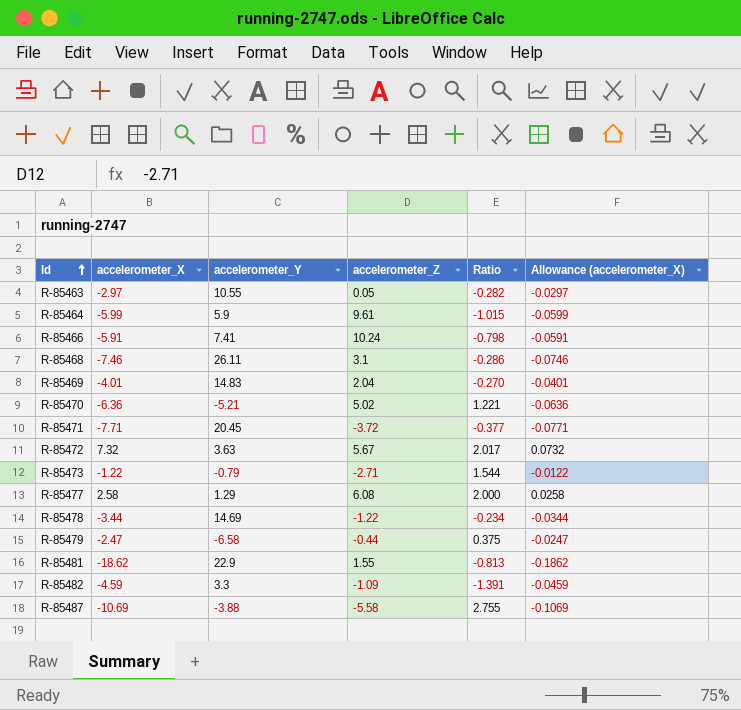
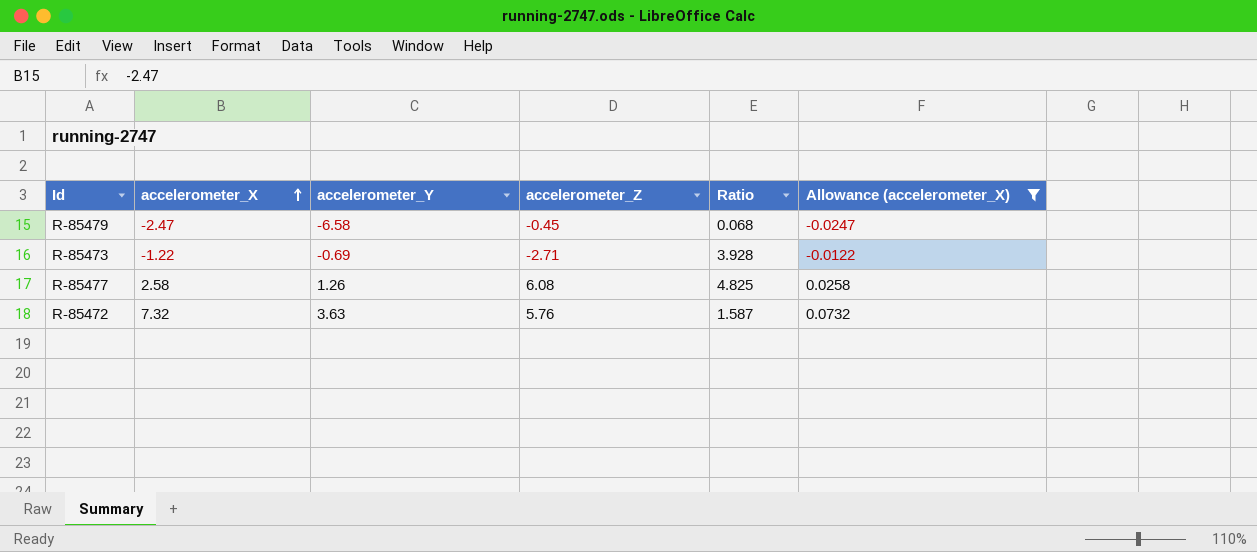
filter: none -> Allowance (accelerometer_X) >= -0.0247
row order: Id ascending -> accelerometer_X ascending
column Ratio | formula: [accelerometer_X] / [accelerometer_Y] -> [accelerometer_Z] / [accelerometer_Y]
R-85479 | accelerometer_Z: -0.44 -> -0.45
R-85473 | accelerometer_Y: -0.79 -> -0.69
R-85477 | accelerometer_Y: 1.29 -> 1.26
R-85472 | accelerometer_Z: 5.67 -> 5.76

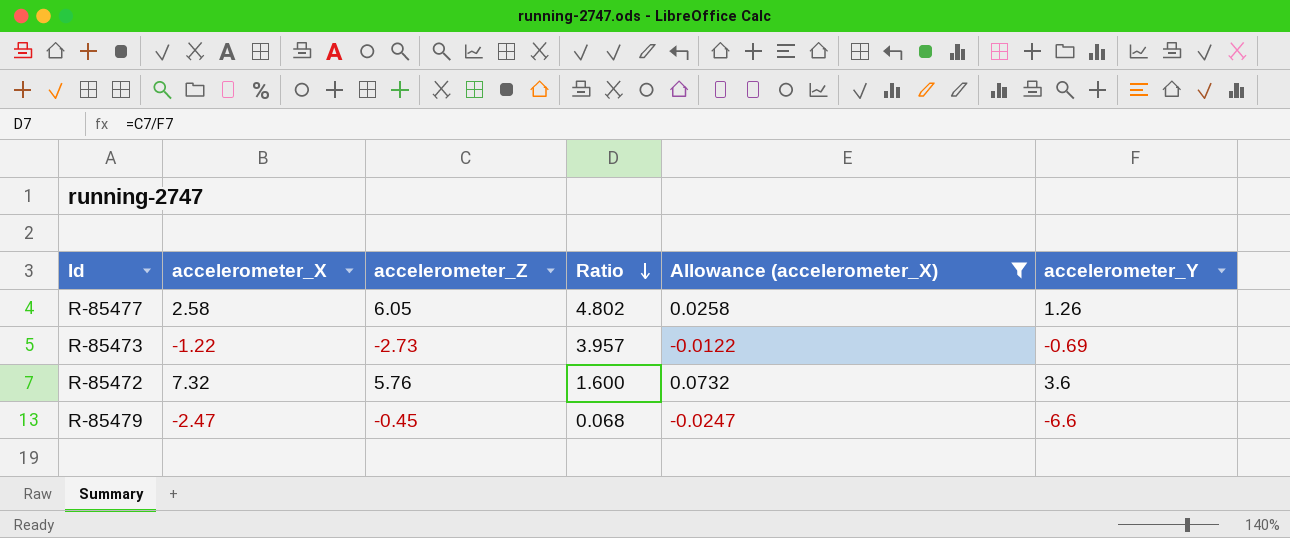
row order: accelerometer_X ascending -> Ratio descending
column accelerometer_Y | position: 3 -> 6
R-85477 | accelerometer_Z: 6.08 -> 6.05
R-85477 | Ratio: 4.825 -> 4.802
R-85473 | accelerometer_Z: -2.71 -> -2.73
R-85473 | Ratio: 3.928 -> 3.957
R-85472 | Ratio: 1.587 -> 1.600
R-85472 | accelerometer_Y: 3.63 -> 3.6
R-85479 | accelerometer_Y: -6.58 -> -6.6

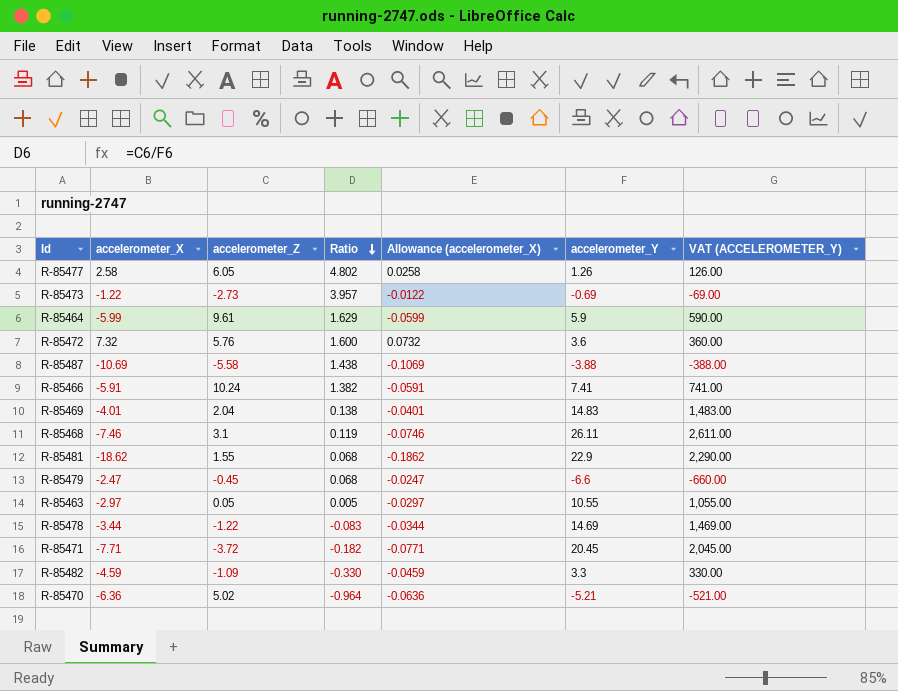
filter: Allowance (accelerometer_X) >= -0.0247 -> none
column VAT (ACCELEROMETER_Y) | formula: none -> [accelerometer_Y] * 100

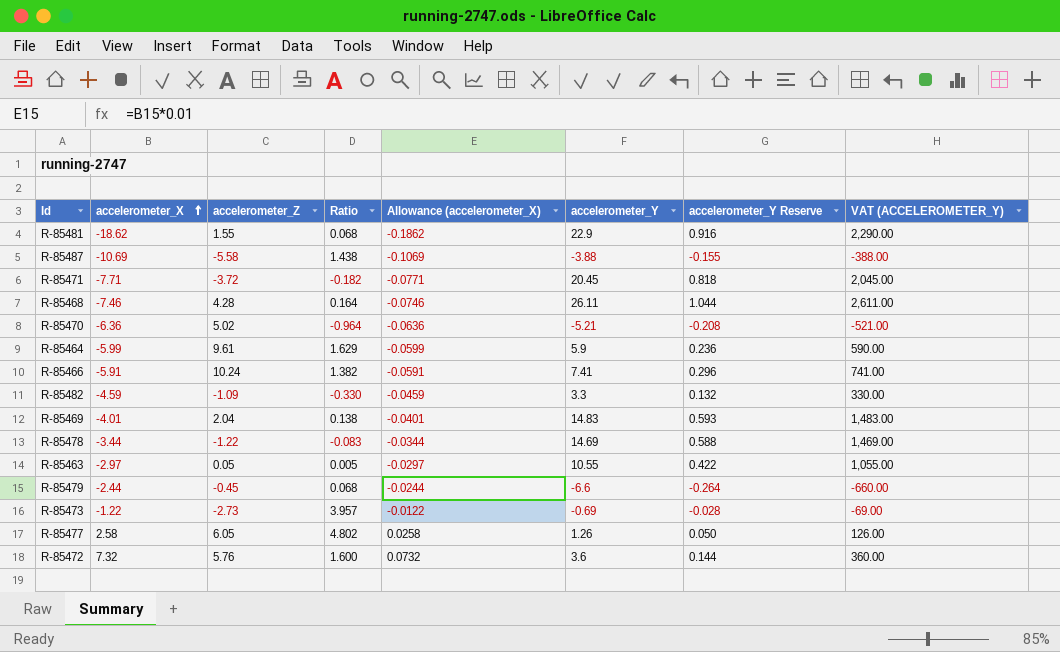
row order: Ratio descending -> accelerometer_X ascending
column accelerometer_Y Reserve | formula: none -> [accelerometer_Y] * 0.04
R-85468 | accelerometer_Z: 3.1 -> 4.28
R-85468 | Ratio: 0.119 -> 0.164
R-85479 | accelerometer_X: -2.47 -> -2.44
R-85479 | Allowance (accelerometer_X): -0.0247 -> -0.0244

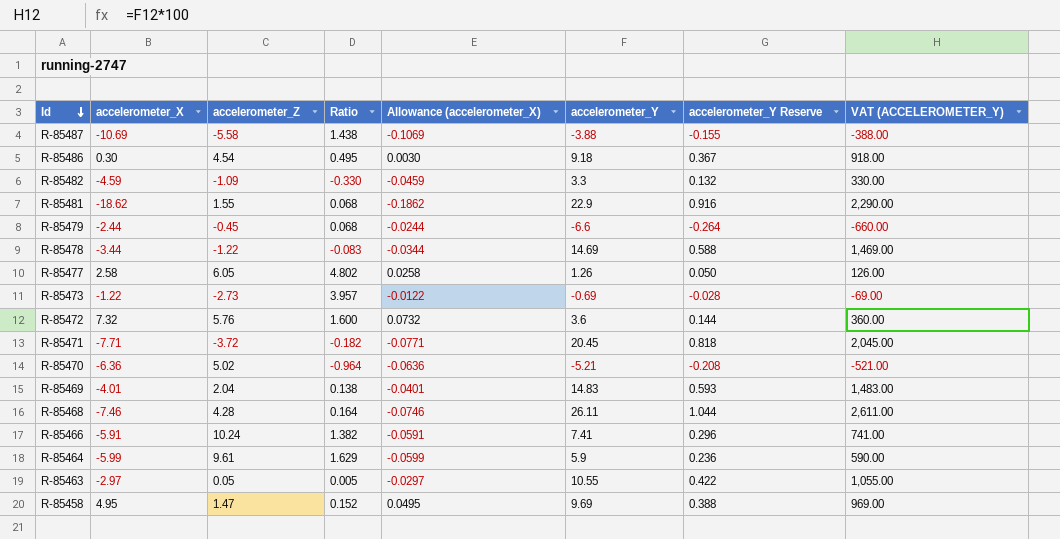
row order: accelerometer_X ascending -> Id descending
row R-85486: none -> 0.30 | 4.54 | 0.495 | 0.0030 | 9.18 | 0.367 | 918.00
row R-85458: none -> 4.95 | 1.47 | 0.152 | 0.0495 | 9.69 | 0.388 | 969.00

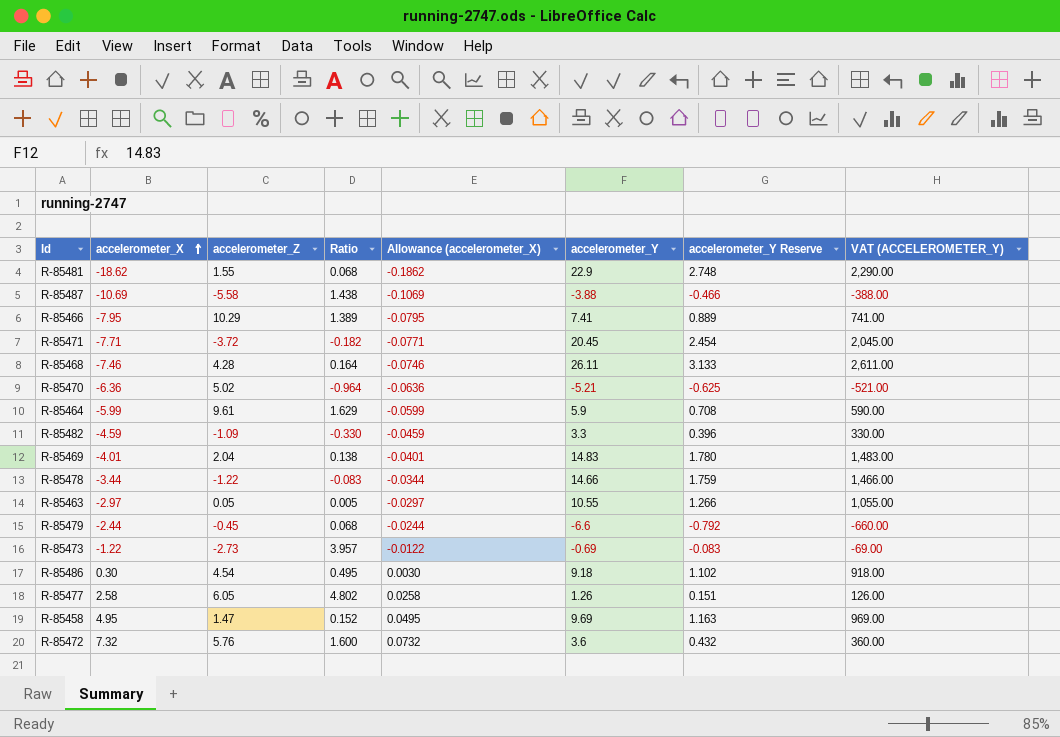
row order: Id descending -> accelerometer_X ascending
column accelerometer_Y Reserve | formula: [accelerometer_Y] * 0.04 -> [accelerometer_Y] * 0.12
R-85466 | accelerometer_X: -5.91 -> -7.95
R-85466 | accelerometer_Z: 10.24 -> 10.29
R-85466 | Ratio: 1.382 -> 1.389
R-85466 | Allowance (accelerometer_X): -0.0591 -> -0.0795
R-85478 | accelerometer_Y: 14.69 -> 14.66
R-85478 | VAT (ACCELEROMETER_Y): 1,469.00 -> 1,466.00

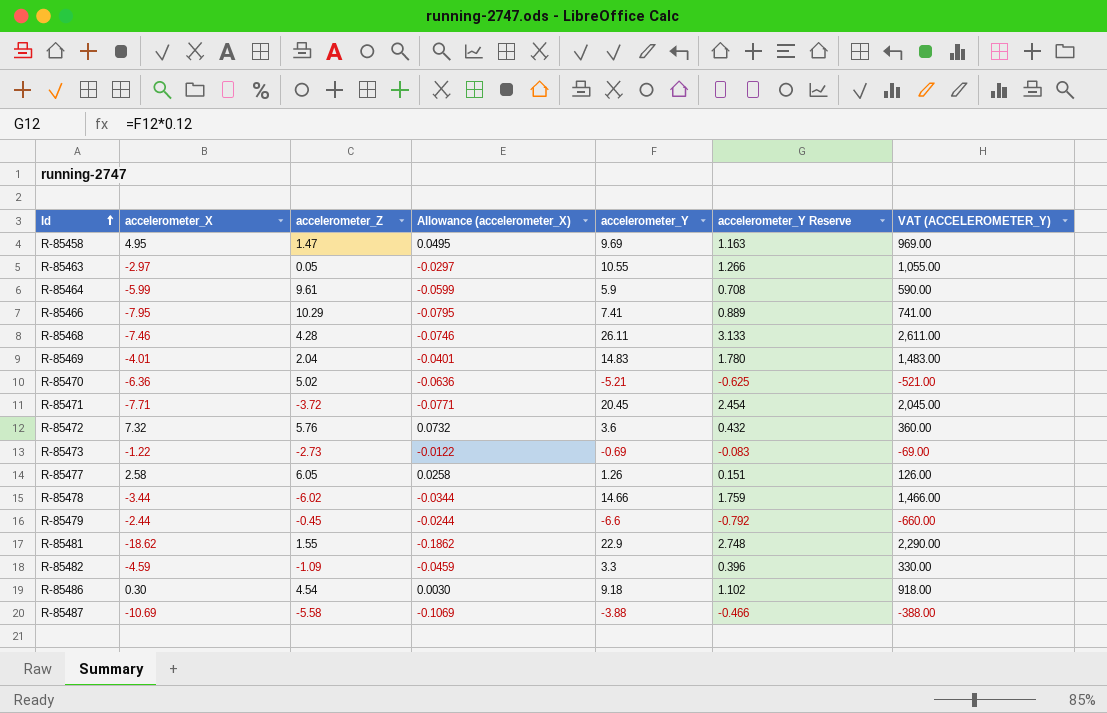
row order: accelerometer_X ascending -> Id ascending
column Ratio | formula: [accelerometer_Z] / [accelerometer_Y] -> none
R-85478 | accelerometer_Z: -1.22 -> -6.02

